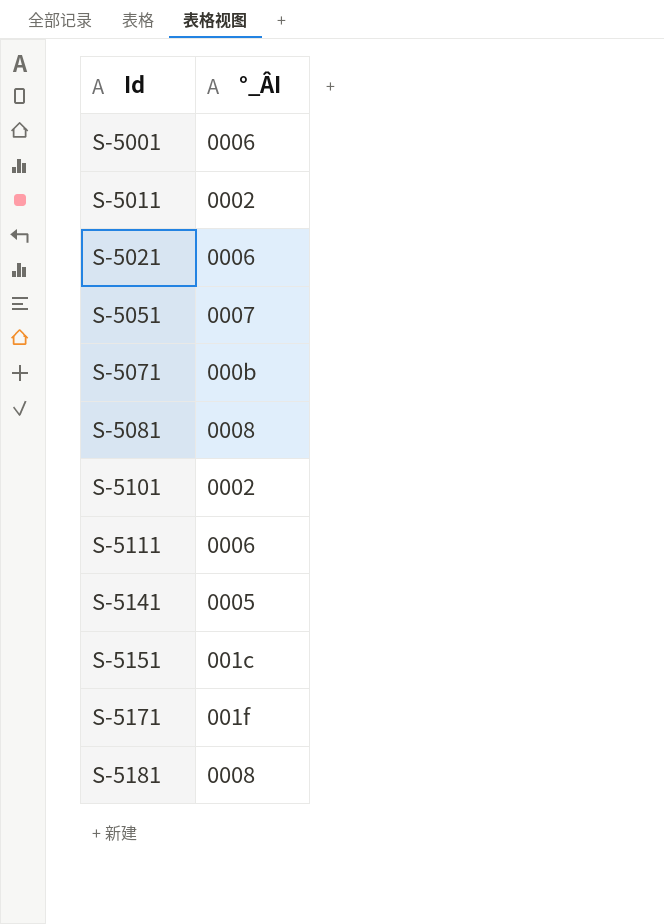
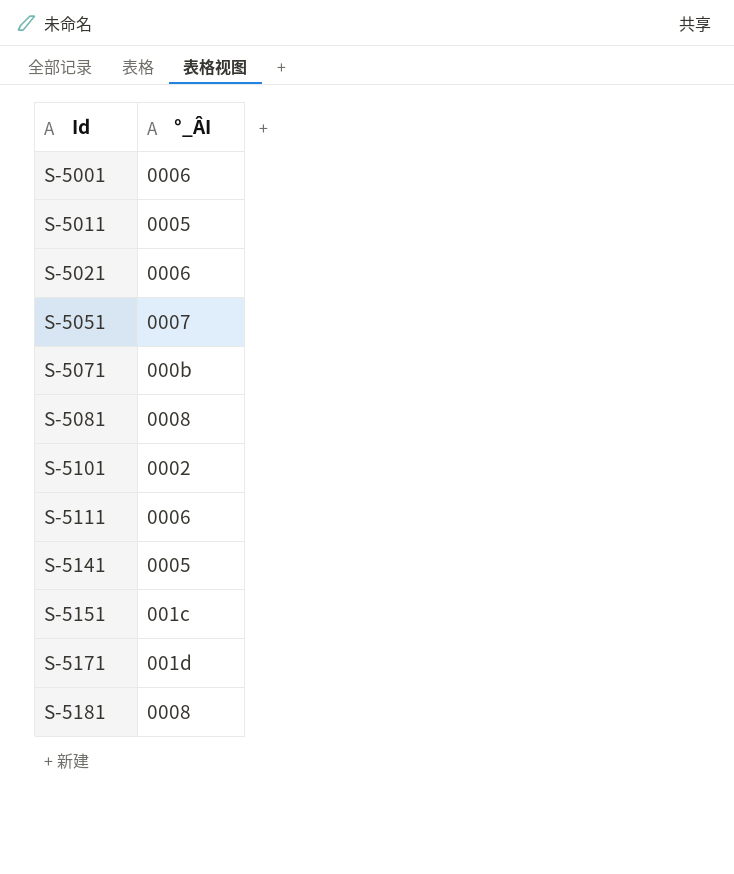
S-5011 | °_ÂI: 0002 -> 0005
S-5171 | °_ÂI: 001f -> 001d

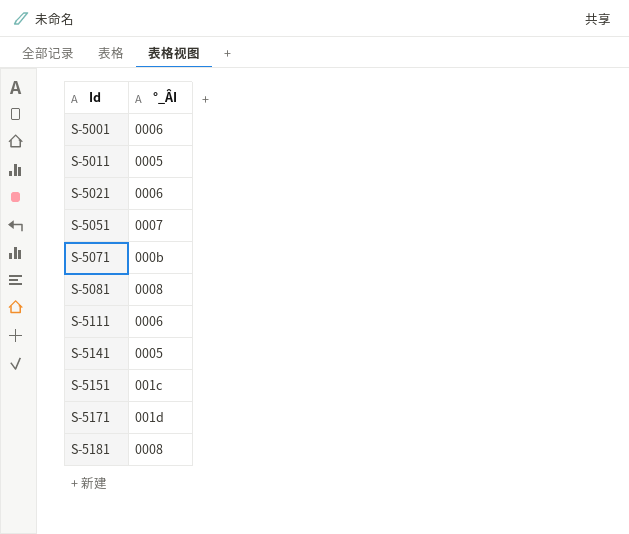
row S-5101: 0002 -> none

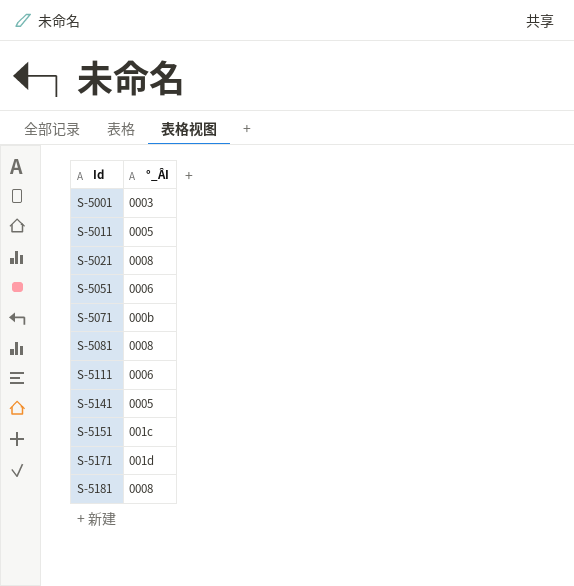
S-5001 | °_ÂI: 0006 -> 0003
S-5021 | °_ÂI: 0006 -> 0008
S-5051 | °_ÂI: 0007 -> 0006

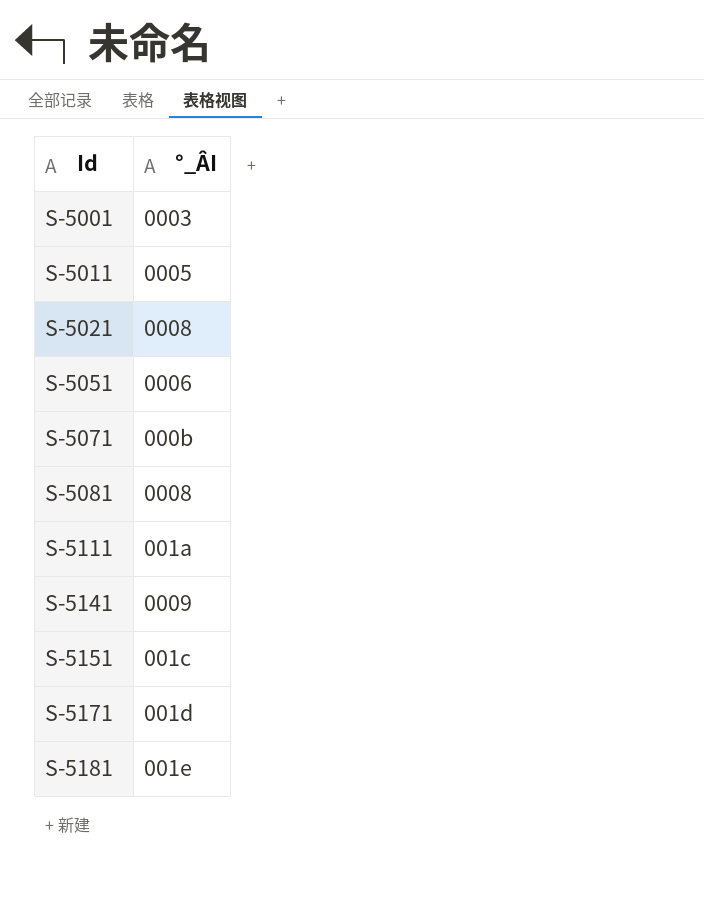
S-5111 | °_ÂI: 0006 -> 001a
S-5141 | °_ÂI: 0005 -> 0009
S-5181 | °_ÂI: 0008 -> 001e

